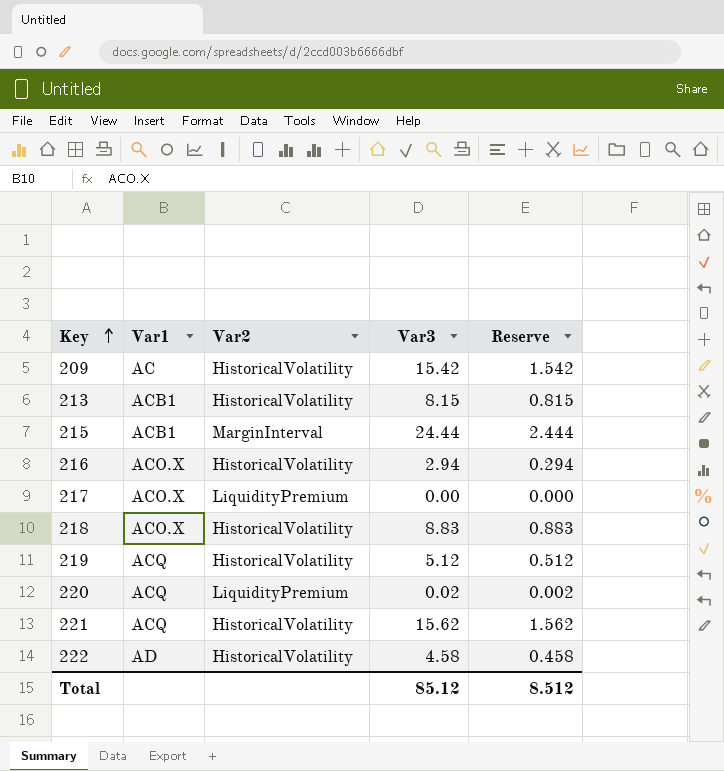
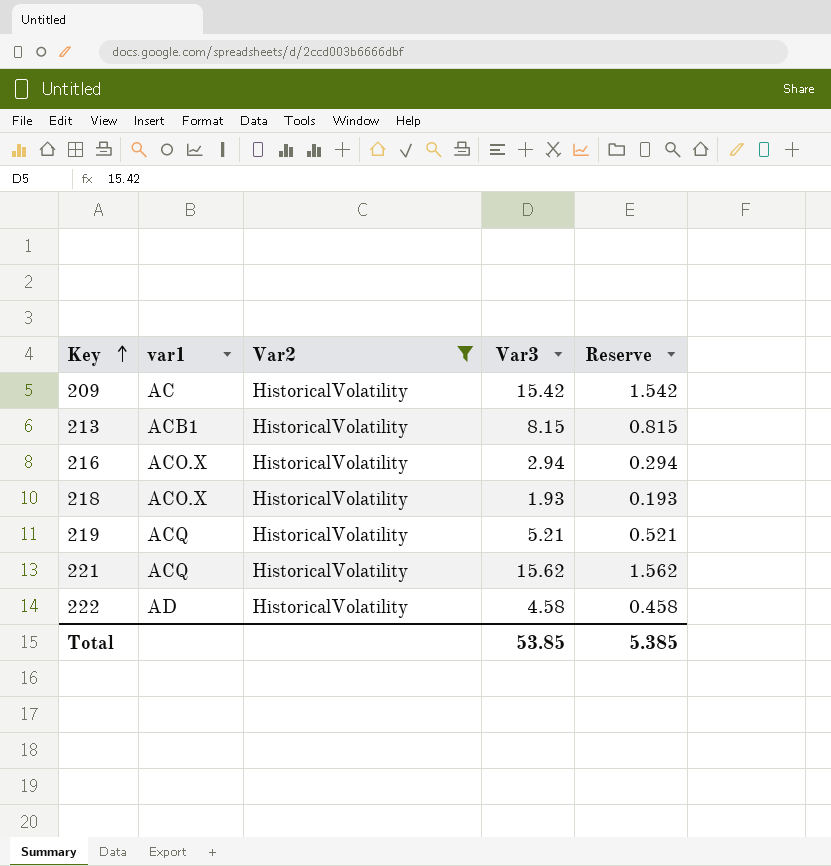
filter: none -> Var2 = HistoricalVolatility
column name: Var1 -> var1
218 | Var3: 8.83 -> 1.93
218 | Reserve: 0.883 -> 0.193
219 | Var3: 5.12 -> 5.21
219 | Reserve: 0.512 -> 0.521
Total | Var3: 85.12 -> 53.85
Total | Reserve: 8.512 -> 5.385

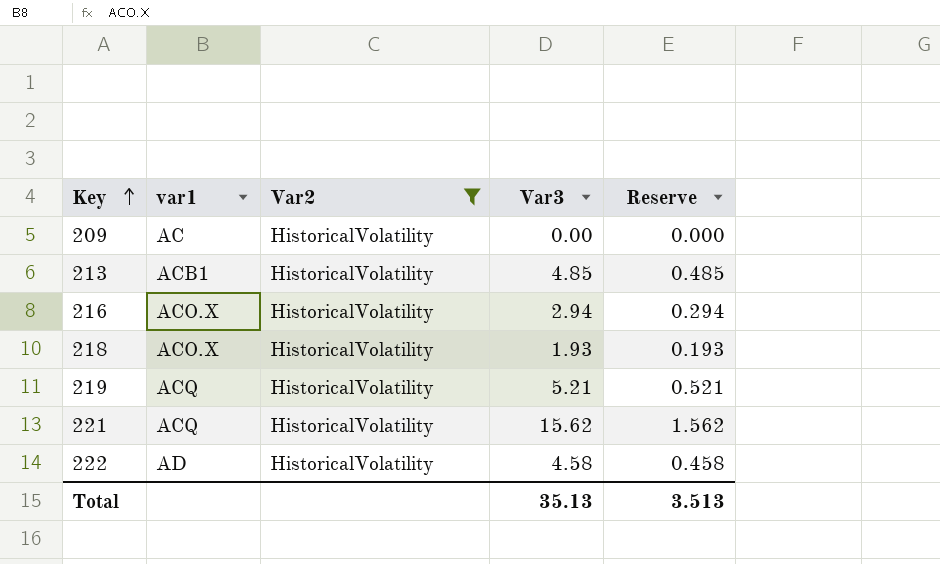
209 | Var3: 15.42 -> 0.00
209 | Reserve: 1.542 -> 0.000
213 | Var3: 8.15 -> 4.85
213 | Reserve: 0.815 -> 0.485
Total | Var3: 53.85 -> 35.13
Total | Reserve: 5.385 -> 3.513

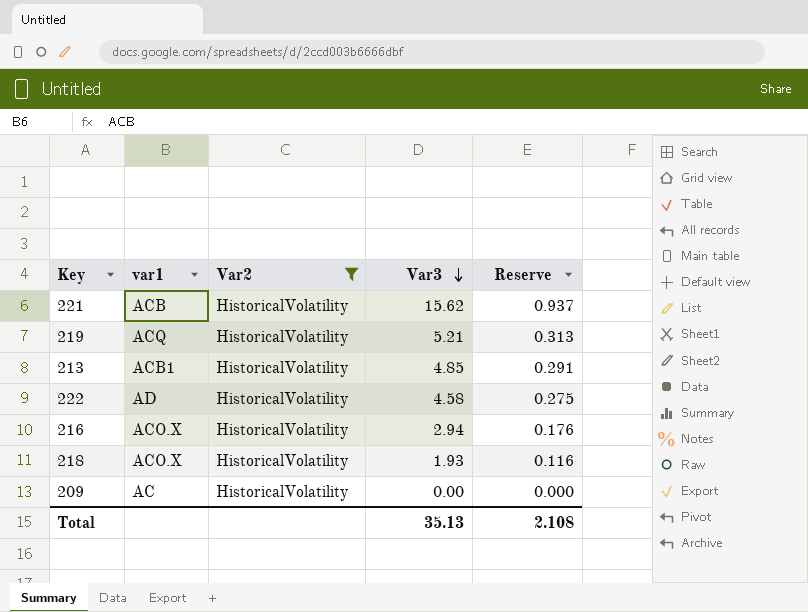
row order: Key ascending -> Var3 descending
column Reserve | formula: [Var3] * 0.1 -> [Var3] * 0.06
221 | var1: ACQ -> ACB
Total | Reserve: 3.513 -> 2.108

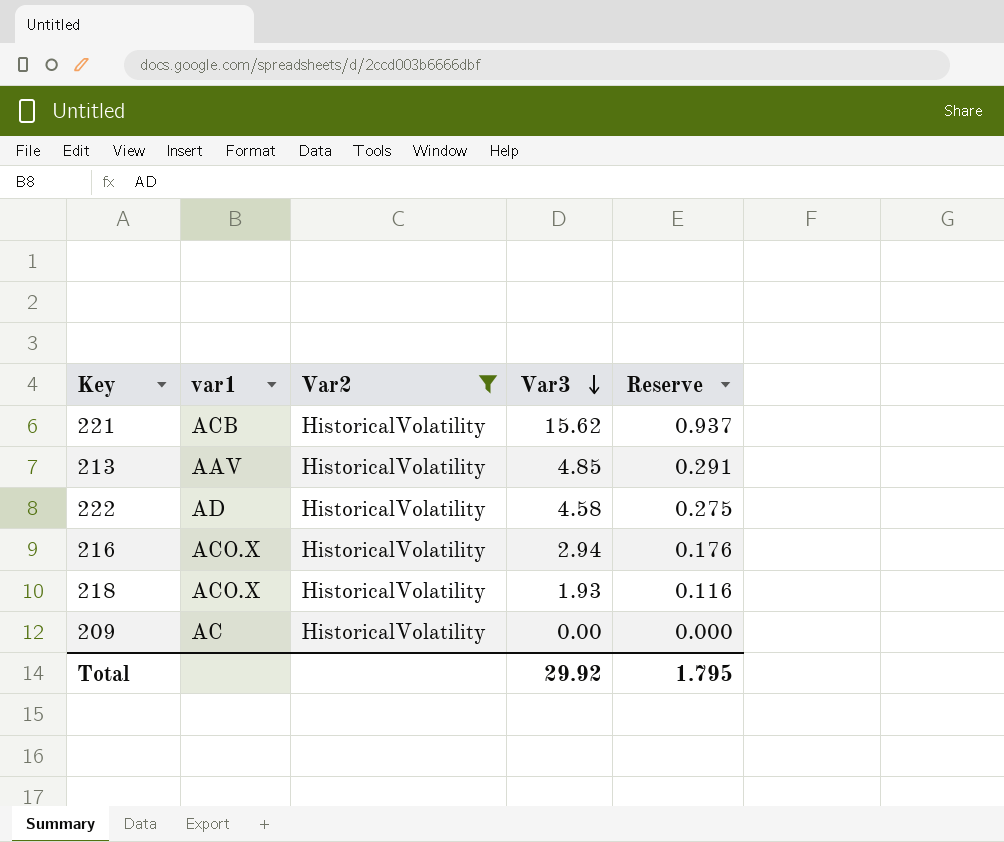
row 219: ACQ | HistoricalVolatility | 5.21 | 0.313 -> none
213 | var1: ACB1 -> AAV
Total | Var3: 35.13 -> 29.92
Total | Reserve: 2.108 -> 1.795

